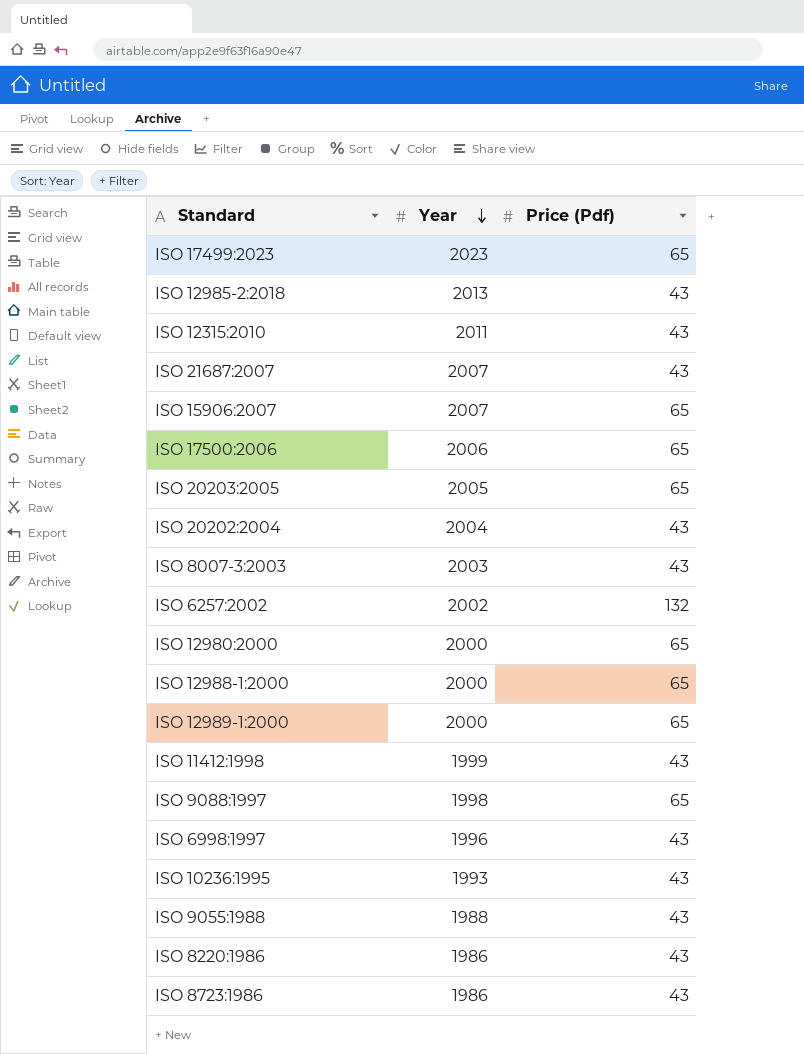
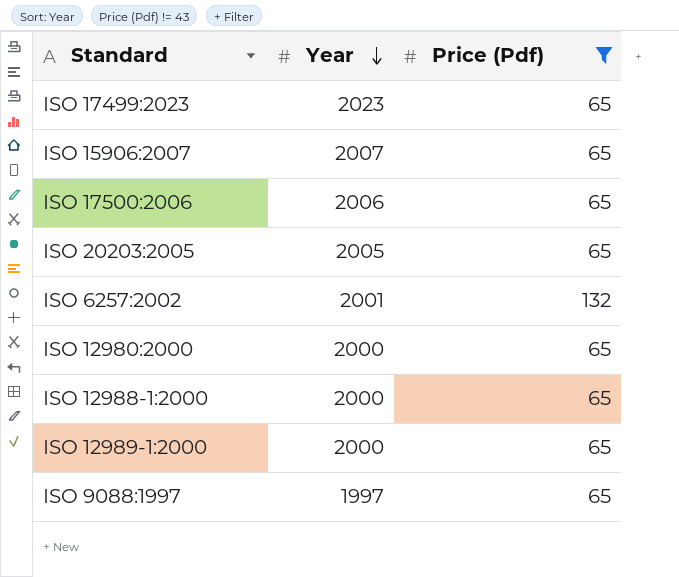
filter: none -> Price (Pdf) != 43
ISO 6257:2002 | Year: 2002 -> 2001
ISO 9088:1997 | Year: 1998 -> 1997

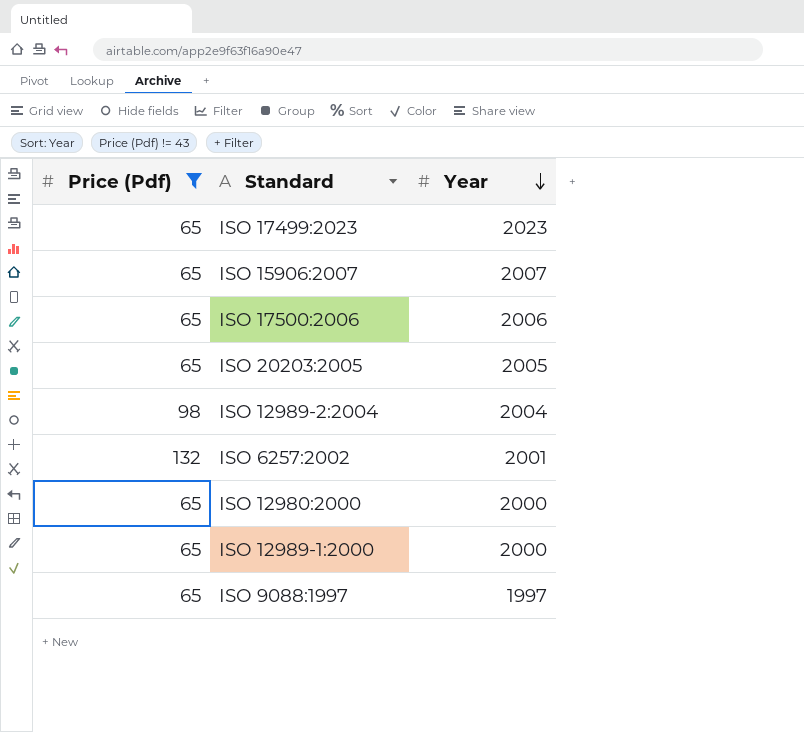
column Price (Pdf) | position: 3 -> 1
row ISO 12988-1:2000: 2000 | 65 -> none
row ISO 12989-2:2004: none -> 98 | 2004

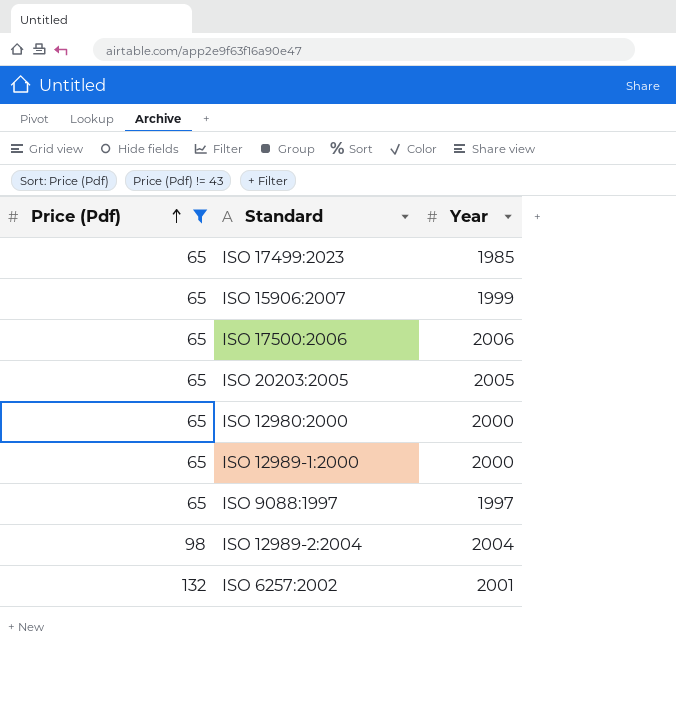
row order: Year descending -> Price (Pdf) ascending
ISO 17499:2023 | Year: 2023 -> 1985
ISO 15906:2007 | Year: 2007 -> 1999

